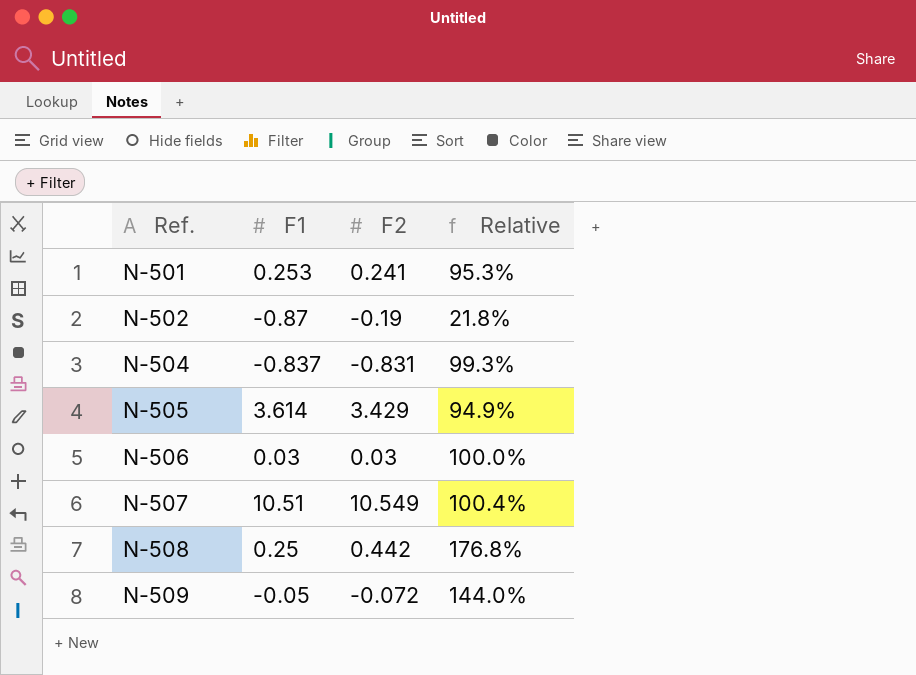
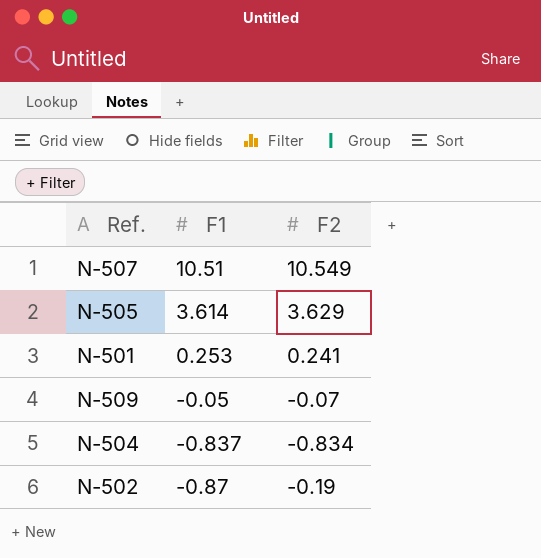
row order: Ref. ascending -> F1 descending
column Relative | formula: [F2] / [F1] -> none
row N-506: 0.03 | 0.03 | 100.0% -> none
row N-508: 0.25 | 0.442 | 176.8% -> none
N-505 | F2: 3.429 -> 3.629
N-509 | F2: -0.072 -> -0.07
N-504 | F2: -0.831 -> -0.834

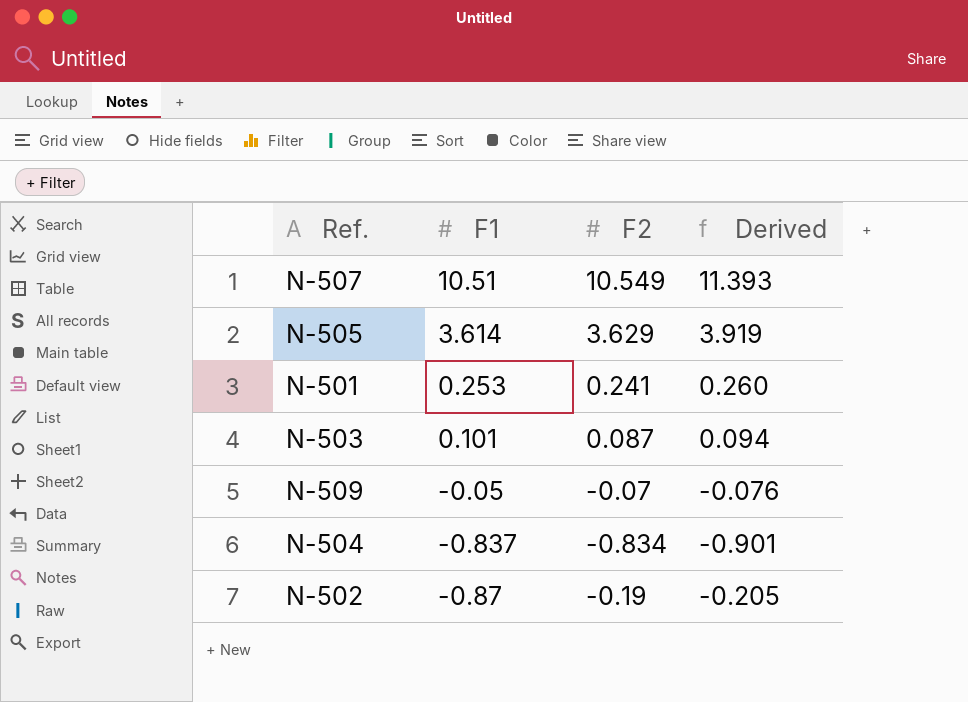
column Derived | formula: none -> [F2] * 1.08
row N-503: none -> 0.101 | 0.087 | 0.094

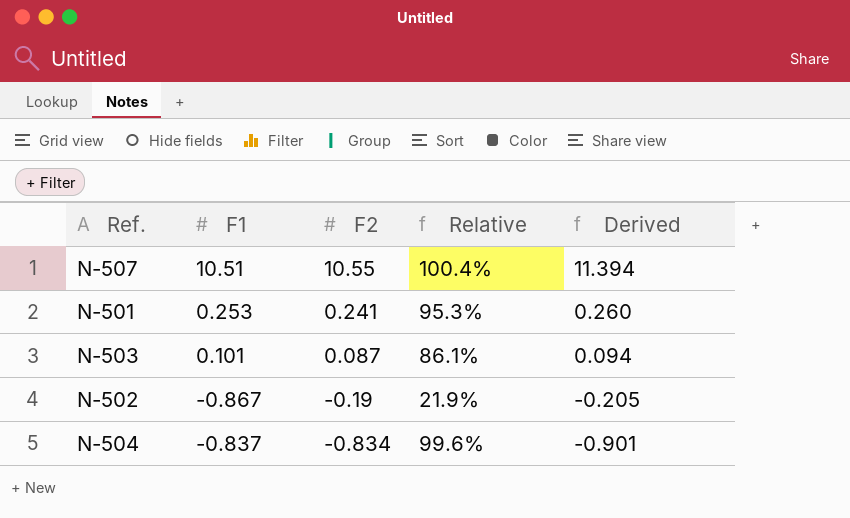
row order: F1 descending -> F2 descending
column Relative | formula: none -> [F2] / [F1]
row N-505: 3.614 | 3.629 | 3.919 -> none
row N-509: -0.05 | -0.07 | -0.076 -> none
N-507 | F2: 10.549 -> 10.55
N-507 | Derived: 11.393 -> 11.394
N-502 | F1: -0.87 -> -0.867

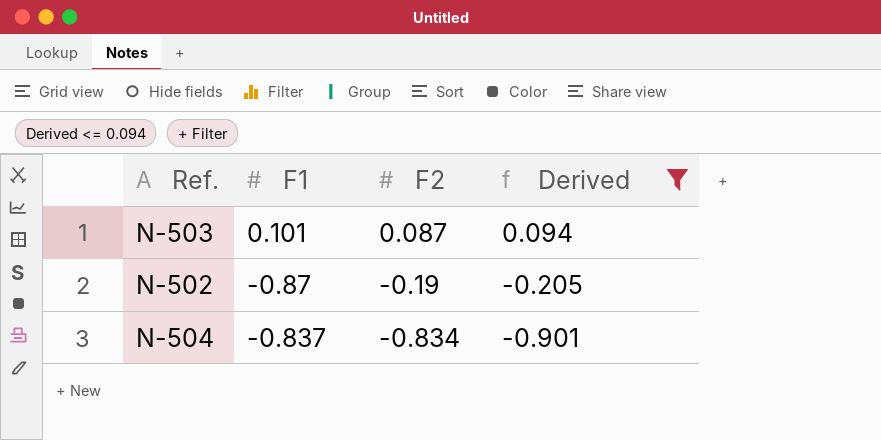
filter: none -> Derived <= 0.094
column Relative | formula: [F2] / [F1] -> none
N-502 | F1: -0.867 -> -0.87

